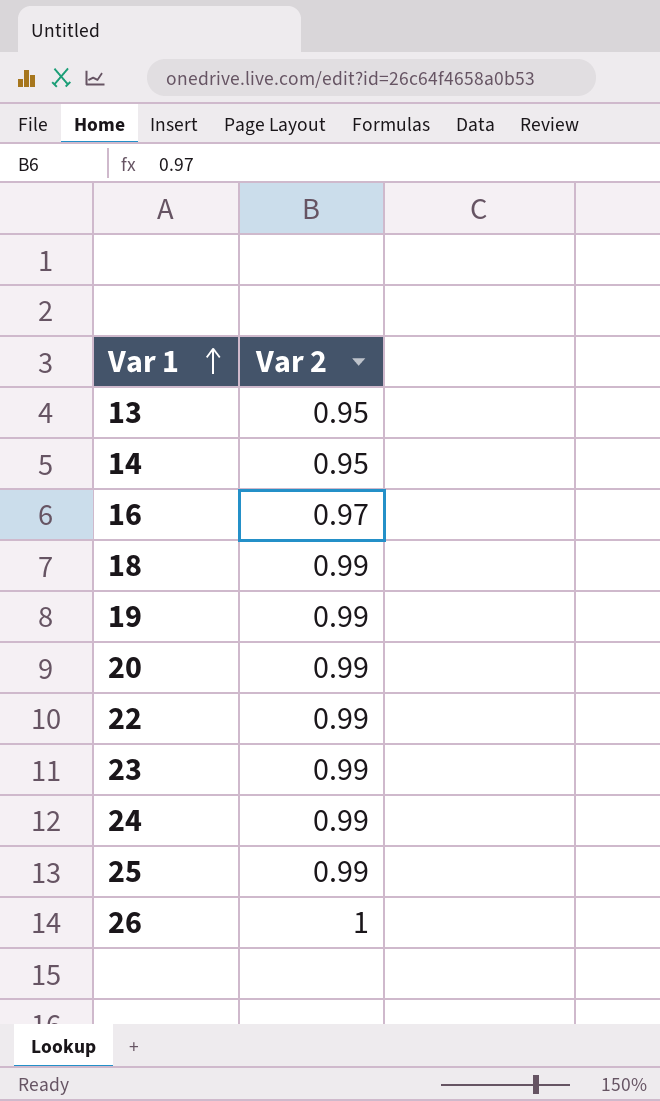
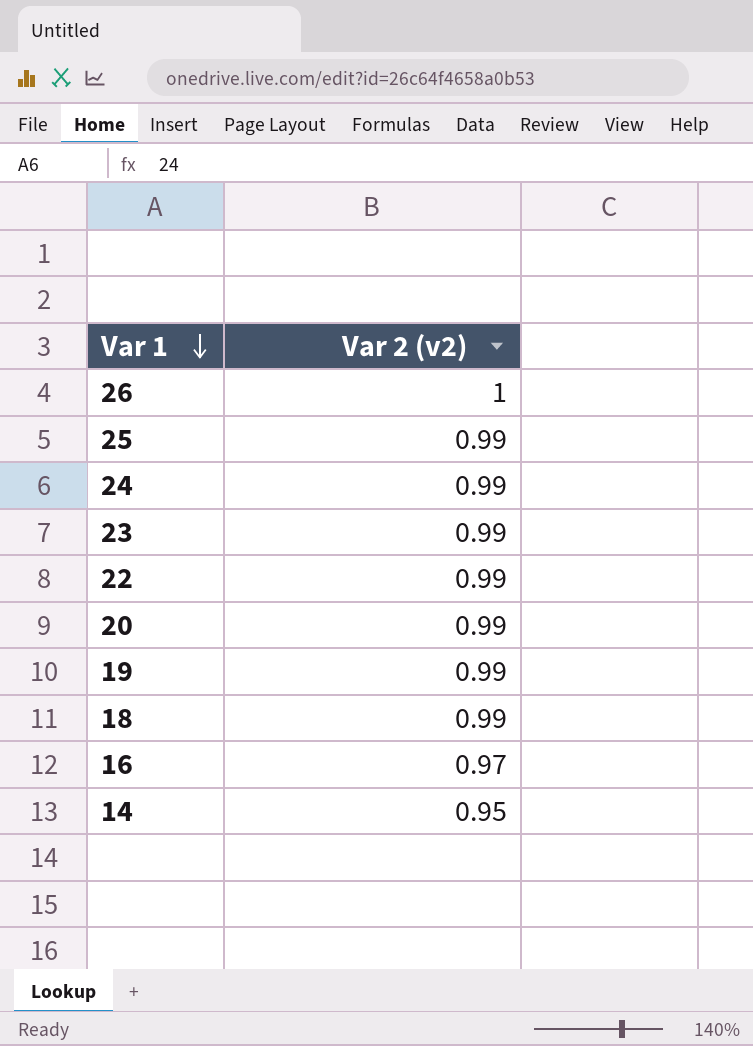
row order: Var 1 ascending -> Var 1 descending
column name: Var 2 -> Var 2 (v2)
row 13: 0.95 -> none

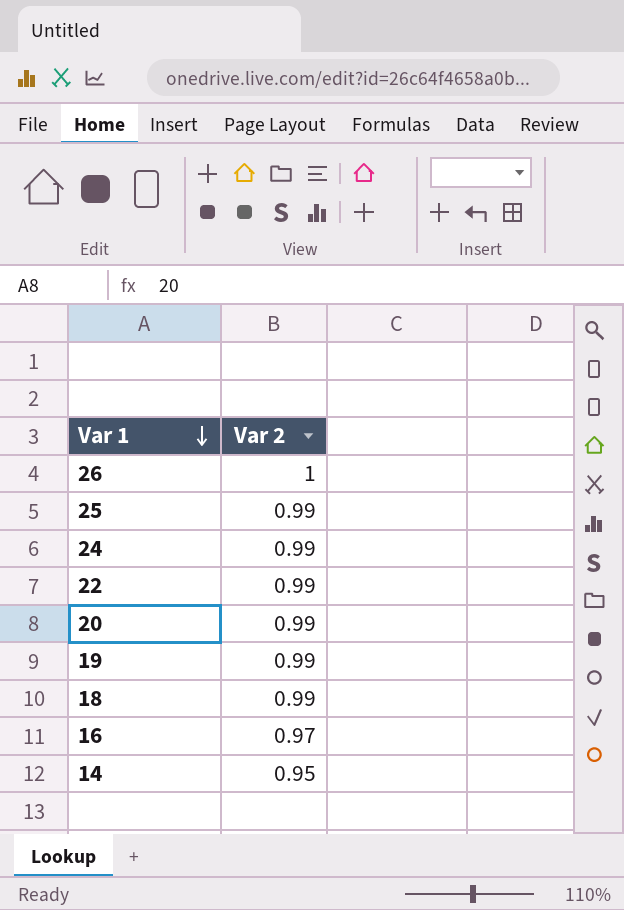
column name: Var 2 (v2) -> Var 2
row 23: 0.99 -> none

